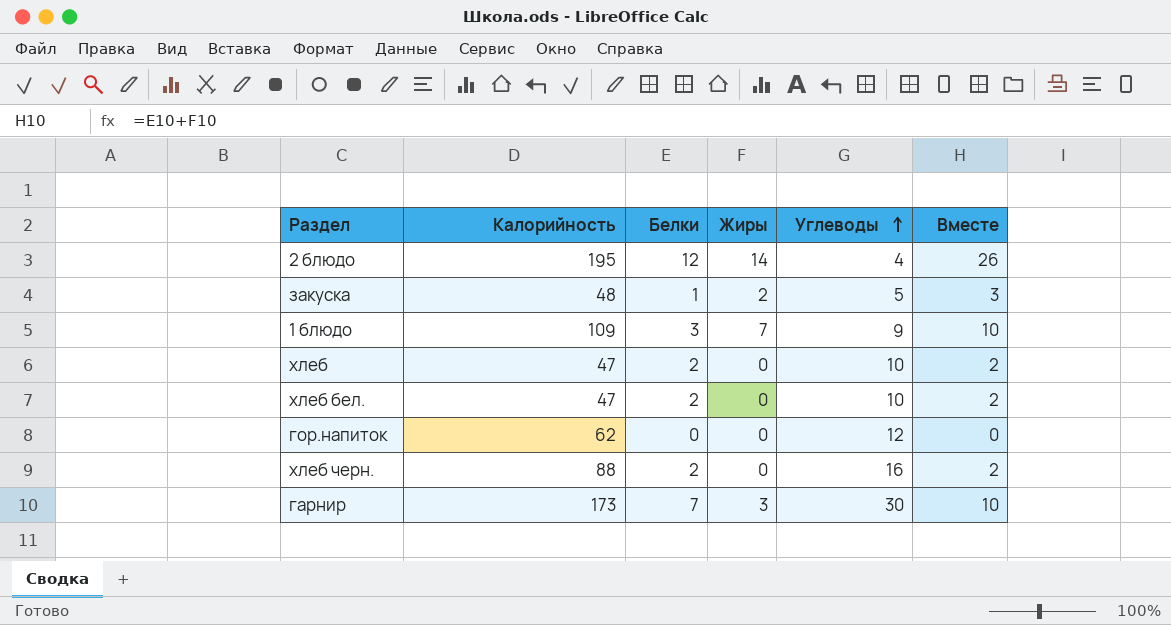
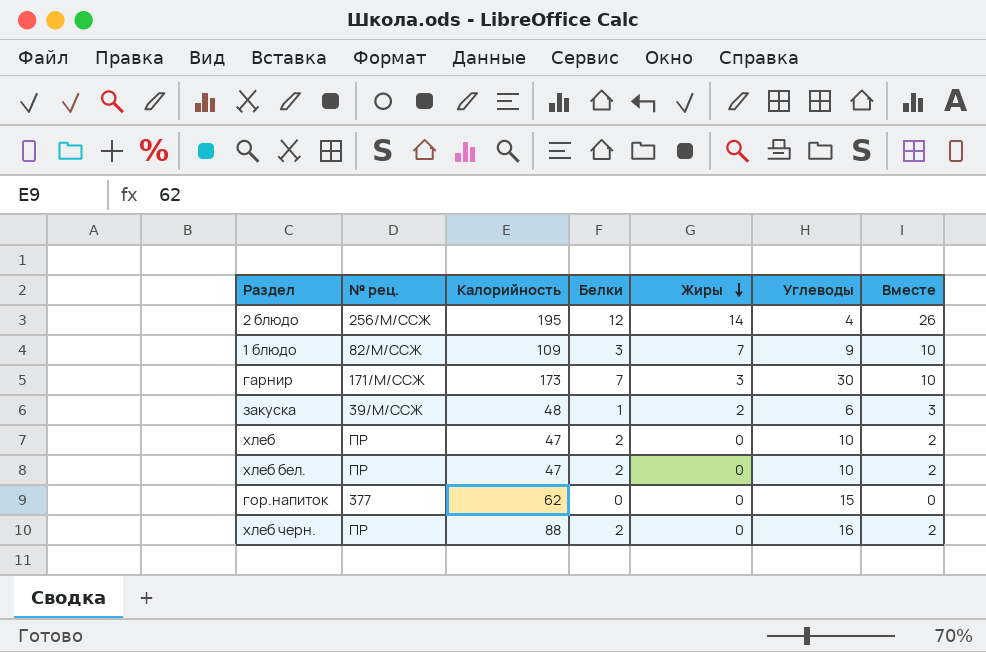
row order: Углеводы ascending -> Жиры descending
column № рец. | position: none -> 2
закуска | Углеводы: 5 -> 6
гор.напиток | Углеводы: 12 -> 15

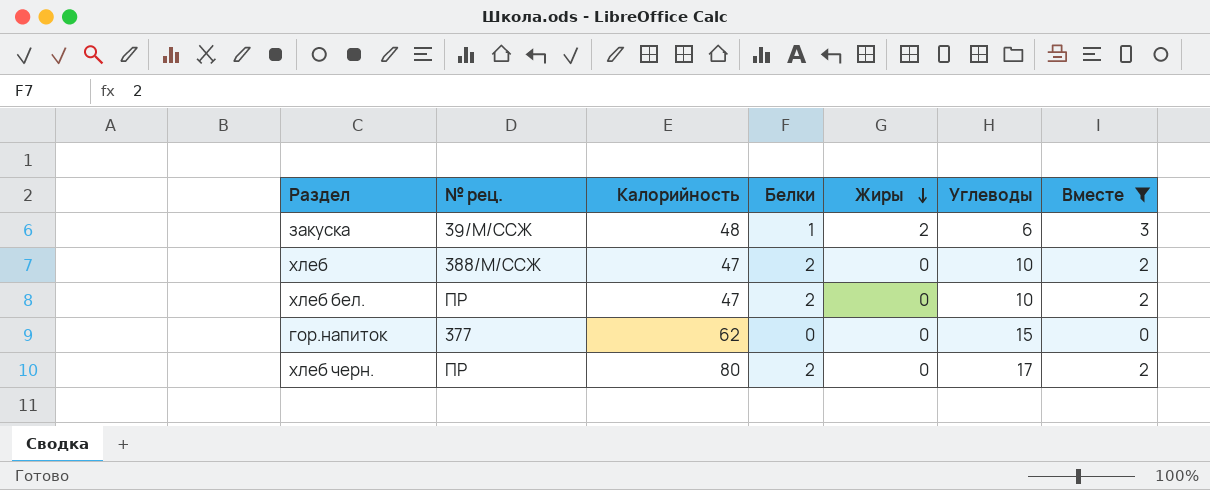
filter: none -> Вместе <= 3
хлеб | № рец.: ПР -> 388/М/ССЖ
хлеб черн. | Калорийность: 88 -> 80
хлеб черн. | Углеводы: 16 -> 17

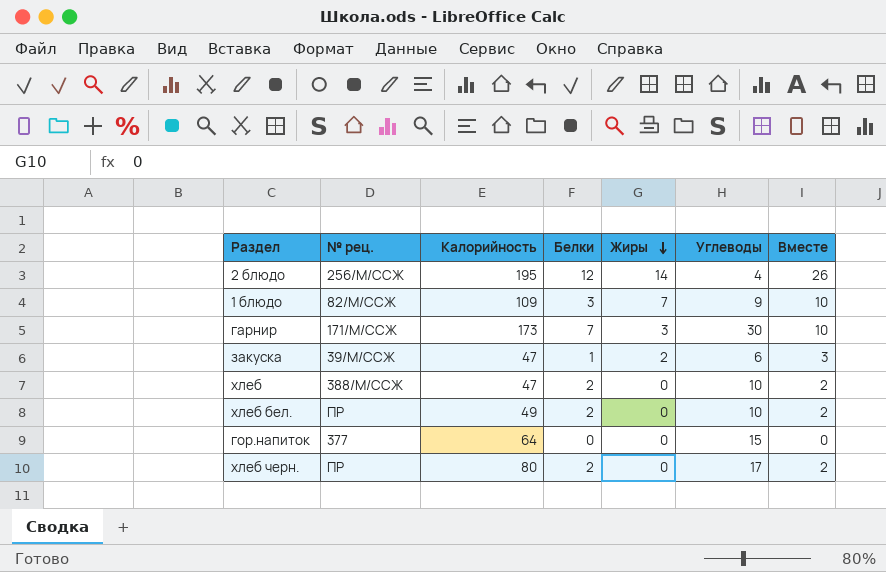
filter: Вместе <= 3 -> none
закуска | Калорийность: 48 -> 47
хлеб бел. | Калорийность: 47 -> 49
гор.напиток | Калорийность: 62 -> 64

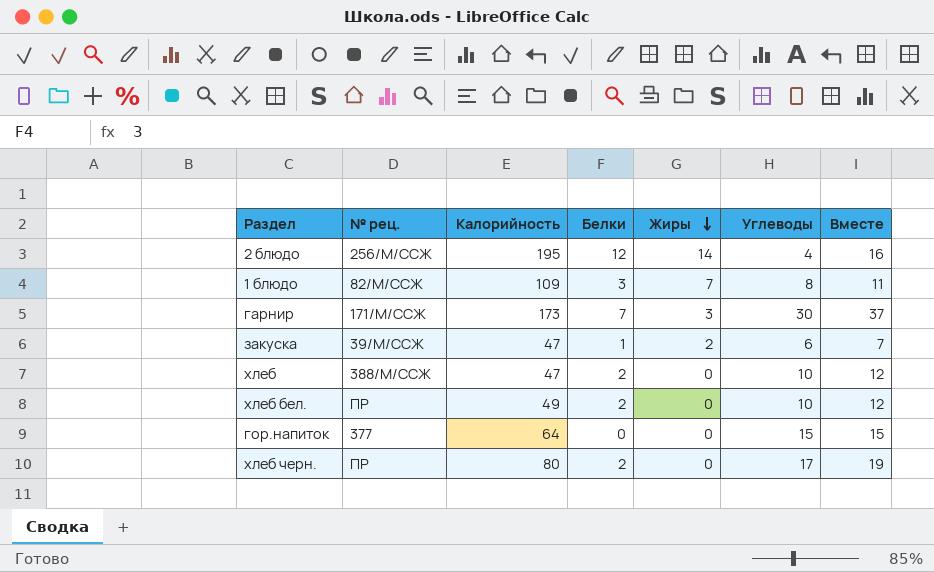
column Вместе | formula: [Белки] + [Жиры] -> [Белки] + [Углеводы]
1 блюдо | Углеводы: 9 -> 8

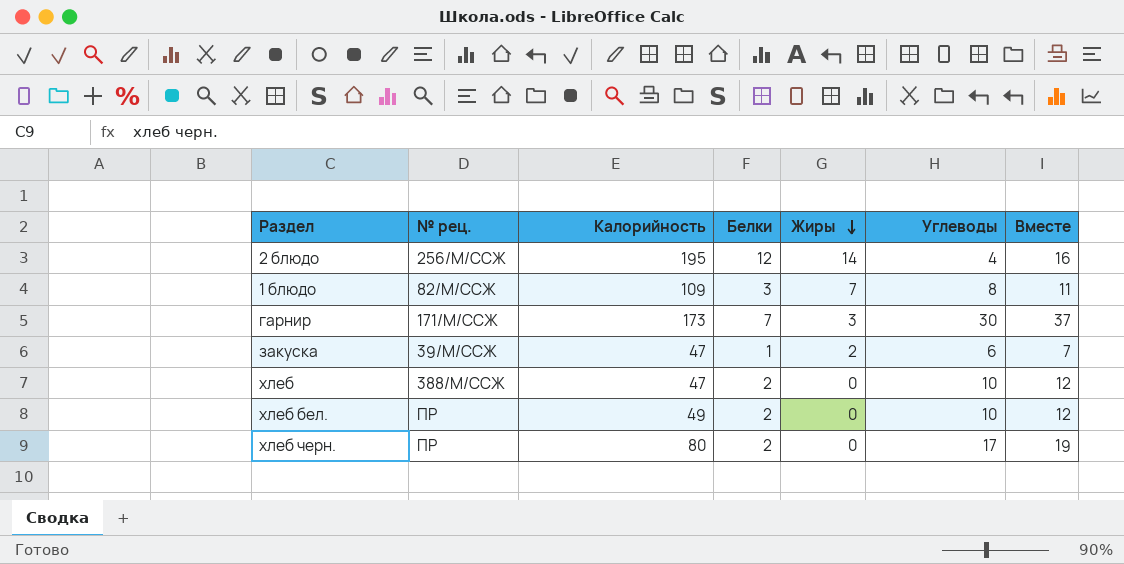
row гор.напиток: 377 | 64 | 0 | 0 | 15 | 15 -> none

